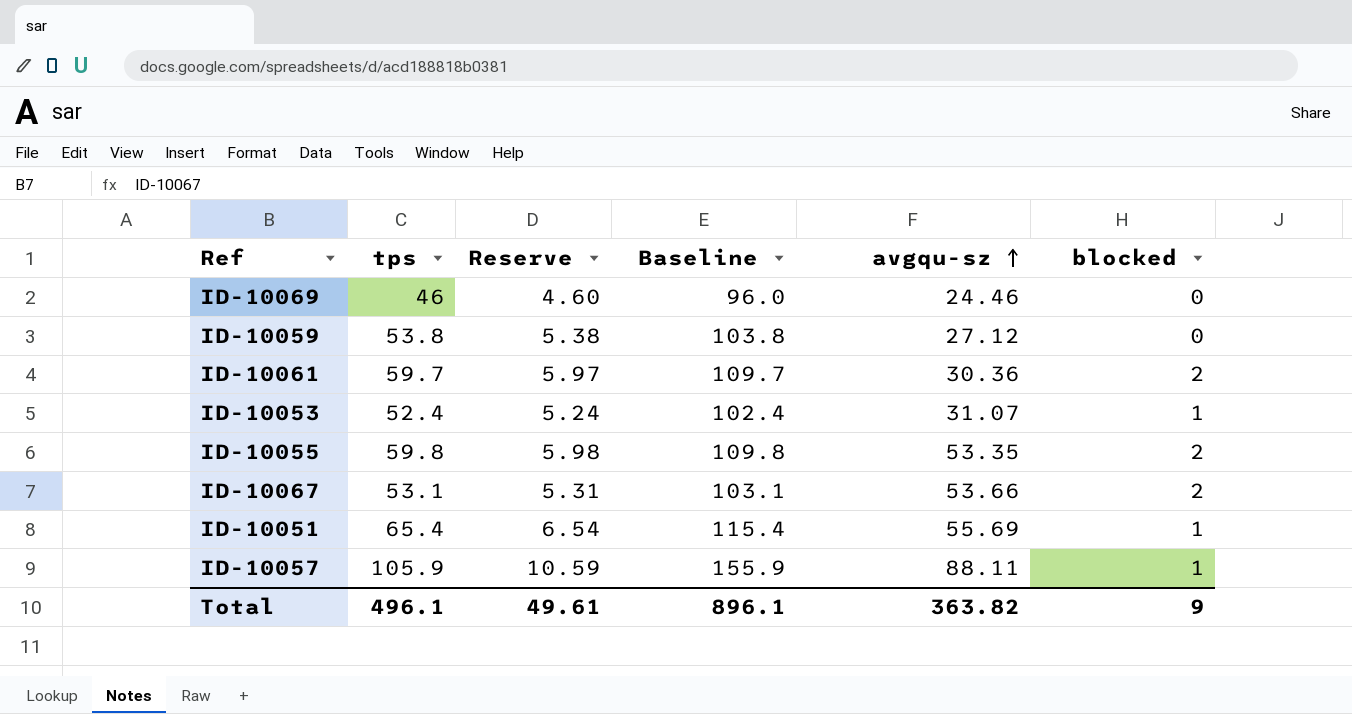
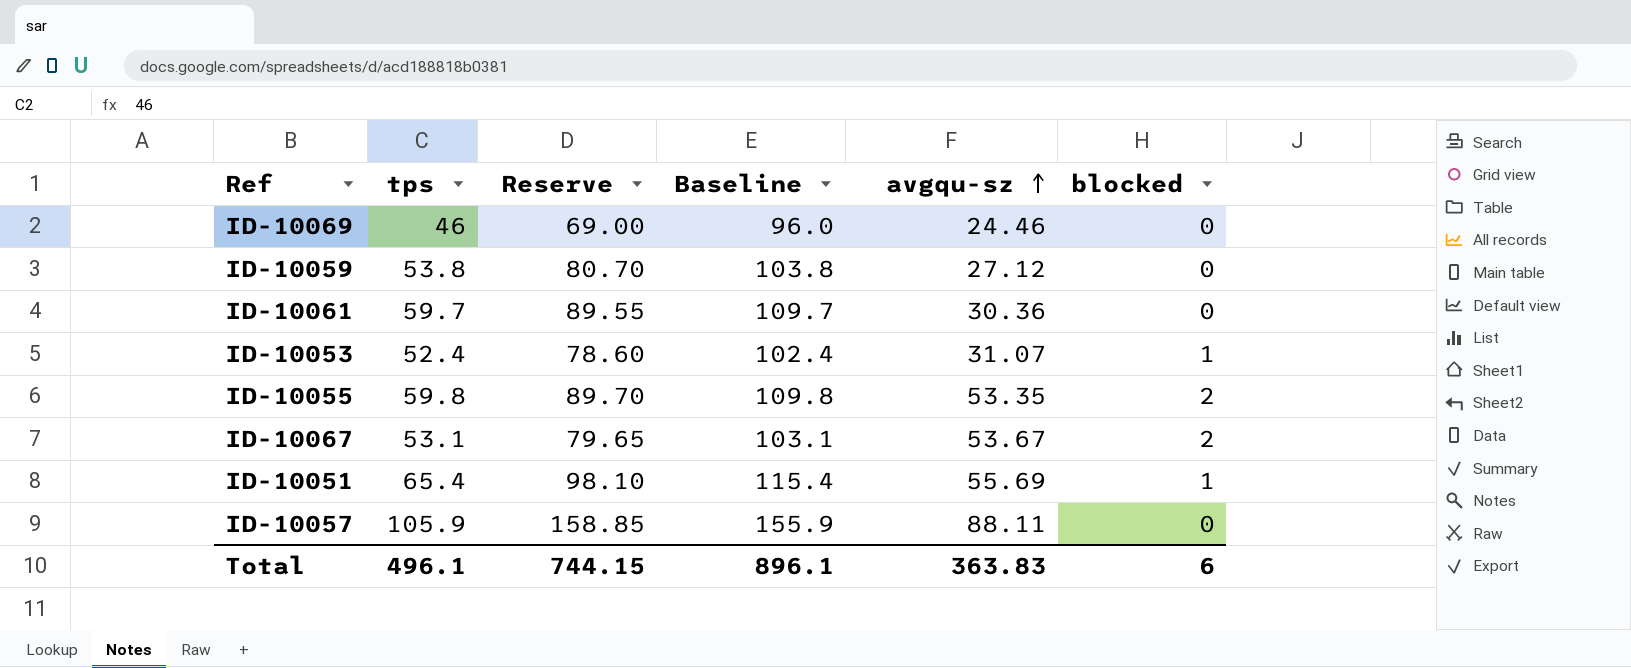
column Reserve | formula: [tps] * 0.1 -> [tps] * 1.5
ID-10061 | blocked: 2 -> 0
ID-10067 | avgqu-sz: 53.66 -> 53.67
ID-10057 | blocked: 1 -> 0
Total | Reserve: 49.61 -> 744.15
Total | avgqu-sz: 363.82 -> 363.83
Total | blocked: 9 -> 6

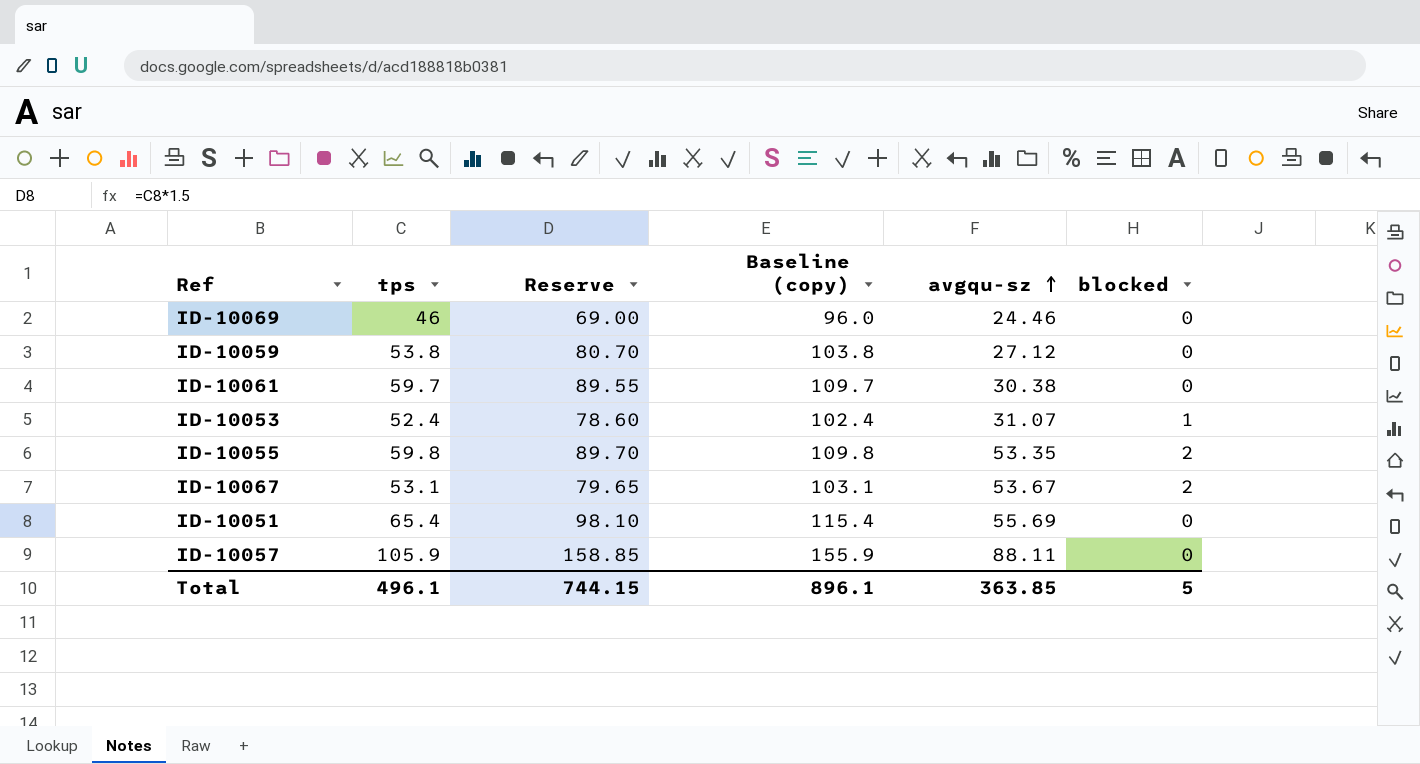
column name: Baseline -> Baseline (copy)
ID-10061 | avgqu-sz: 30.36 -> 30.38
ID-10051 | blocked: 1 -> 0
Total | avgqu-sz: 363.83 -> 363.85
Total | blocked: 6 -> 5

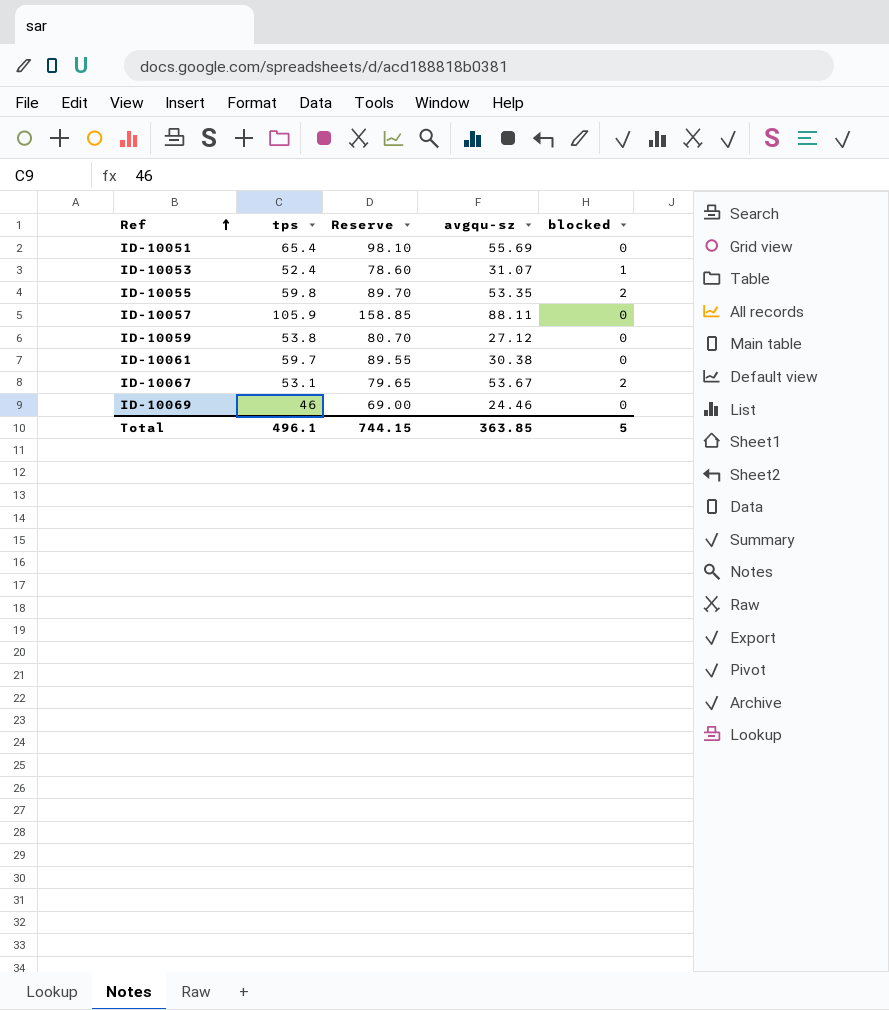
row order: avgqu-sz ascending -> Ref ascending
column Baseline (copy) | formula: [tps] + 50 -> none

